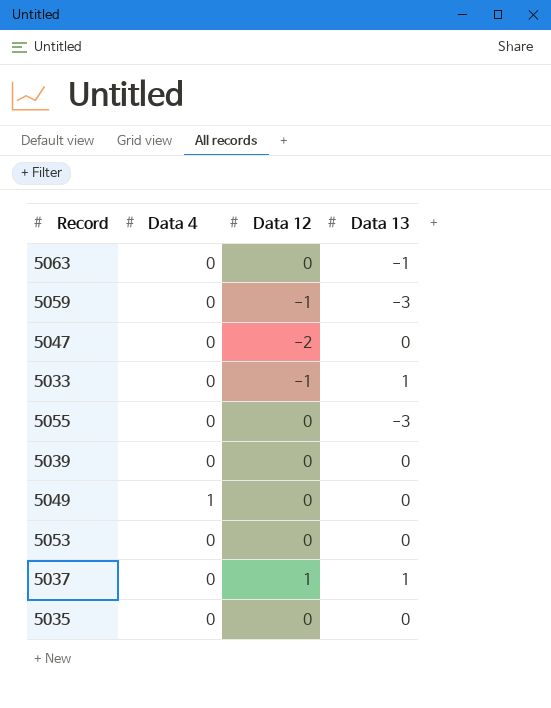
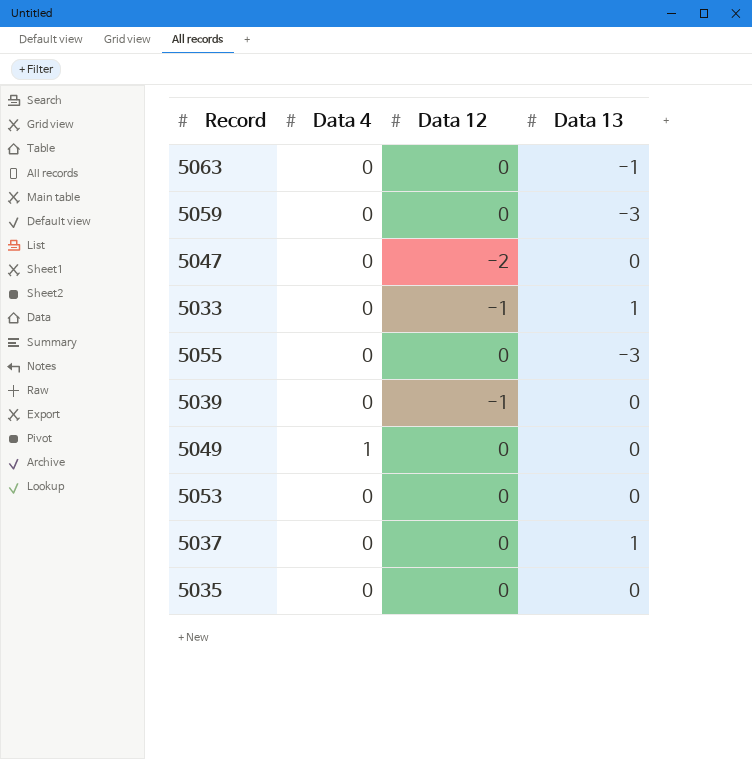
5059 | Data 12: -1 -> 0
5039 | Data 12: 0 -> -1
5037 | Data 12: 1 -> 0

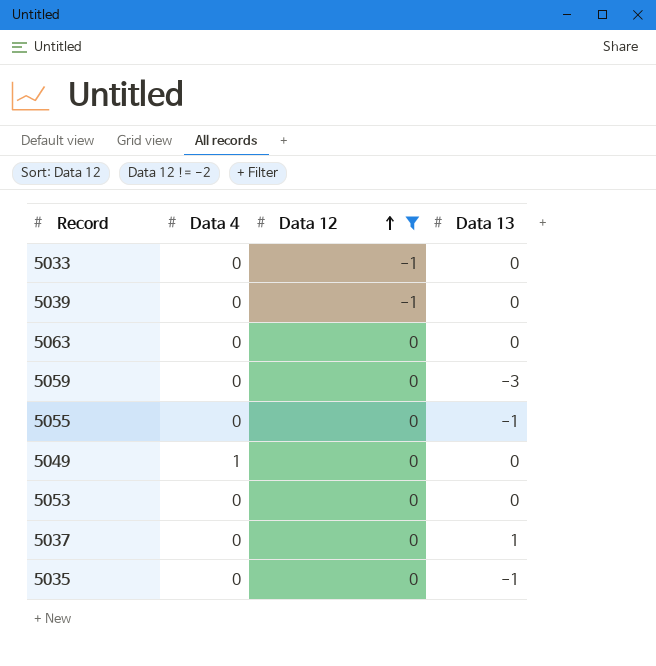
filter: none -> Data 12 != -2
row order: none -> Data 12 ascending
5033 | Data 13: 1 -> 0
5063 | Data 13: -1 -> 0
5055 | Data 13: -3 -> -1
5035 | Data 13: 0 -> -1

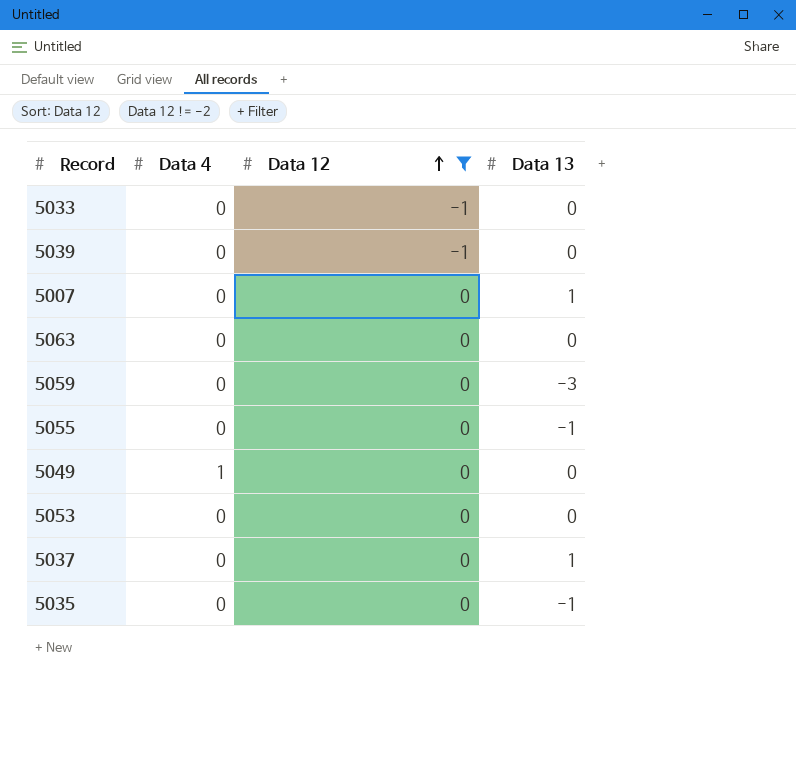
row 5007: none -> 0 | 0 | 1

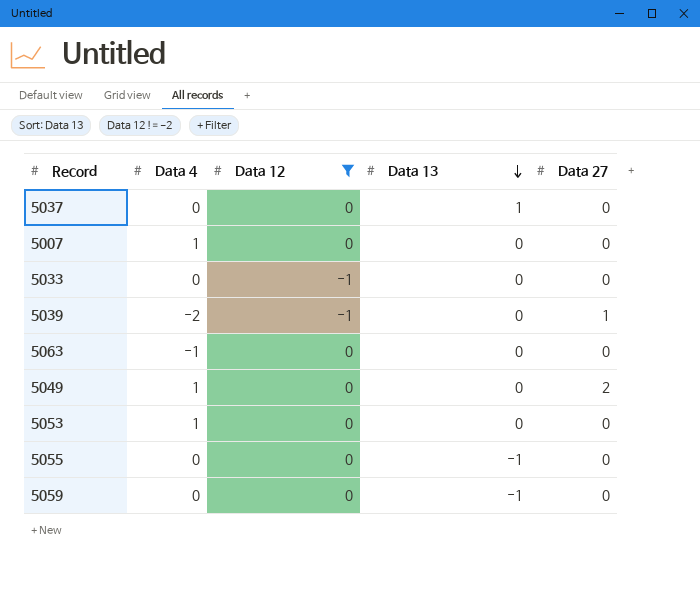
row order: Data 12 ascending -> Data 13 descending
column Data 27 | position: none -> 5
row 5035: 0 | 0 | -1 -> none
5007 | Data 4: 0 -> 1
5007 | Data 13: 1 -> 0
5039 | Data 4: 0 -> -2
5063 | Data 4: 0 -> -1
5053 | Data 4: 0 -> 1
5059 | Data 13: -3 -> -1

